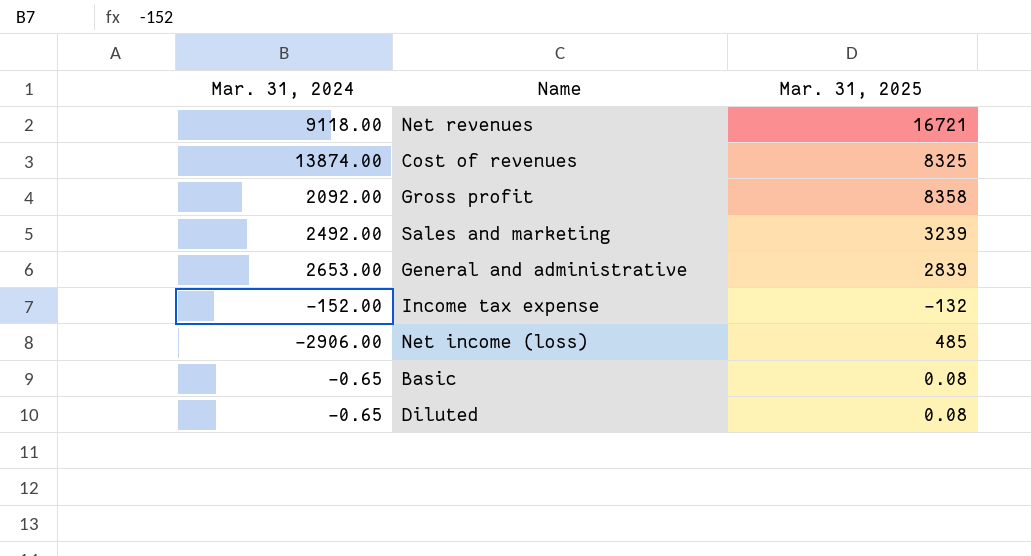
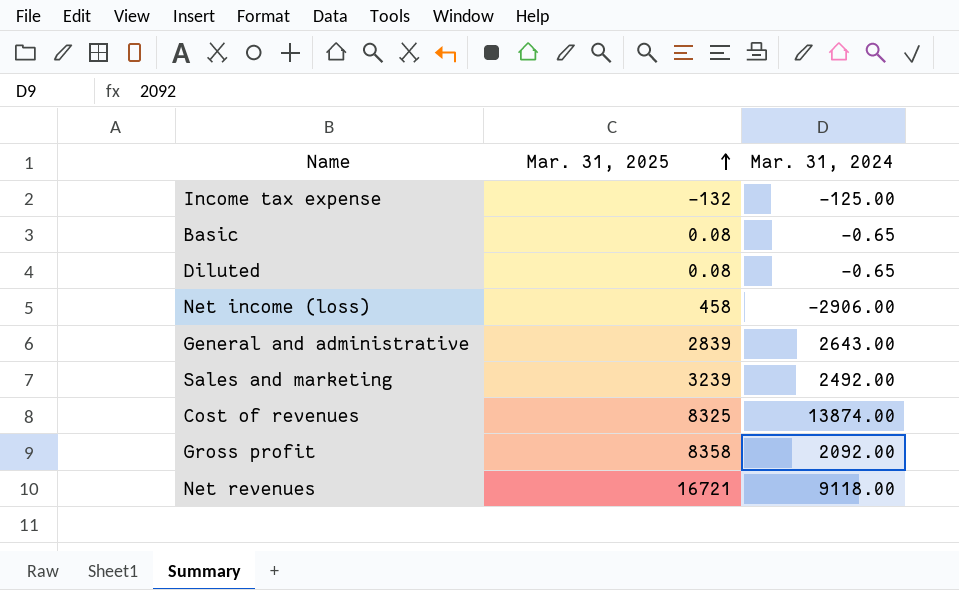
row order: none -> Mar. 31, 2025 ascending
column Mar. 31, 2024 | position: 1 -> 3
Income tax expense | Mar. 31, 2024: -152.00 -> -125.00
Net income (loss) | Mar. 31, 2025: 485 -> 458
General and administrative | Mar. 31, 2024: 2653.00 -> 2643.00

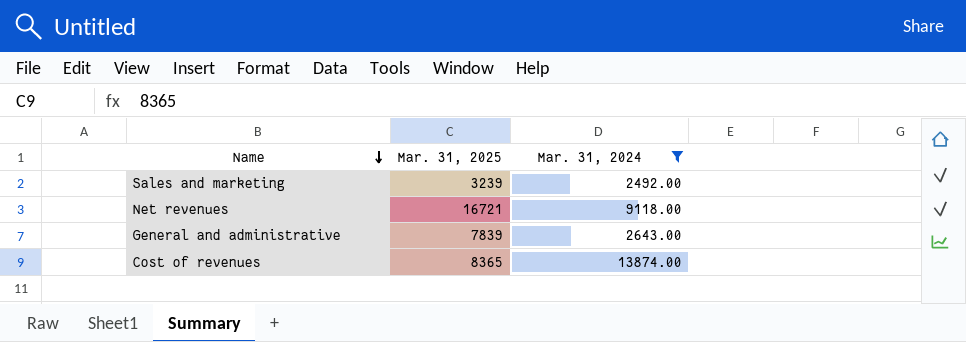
filter: none -> Mar. 31, 2024 >= 2492.00
row order: Mar. 31, 2025 ascending -> Name descending
General and administrative | Mar. 31, 2025: 2839 -> 7839
Cost of revenues | Mar. 31, 2025: 8325 -> 8365

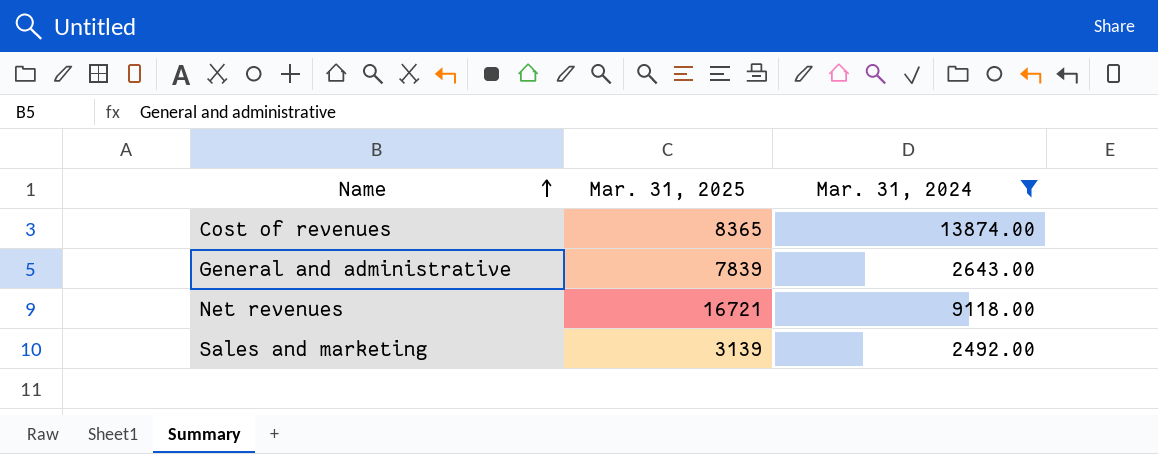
row order: Name descending -> Name ascending
Sales and marketing | Mar. 31, 2025: 3239 -> 3139

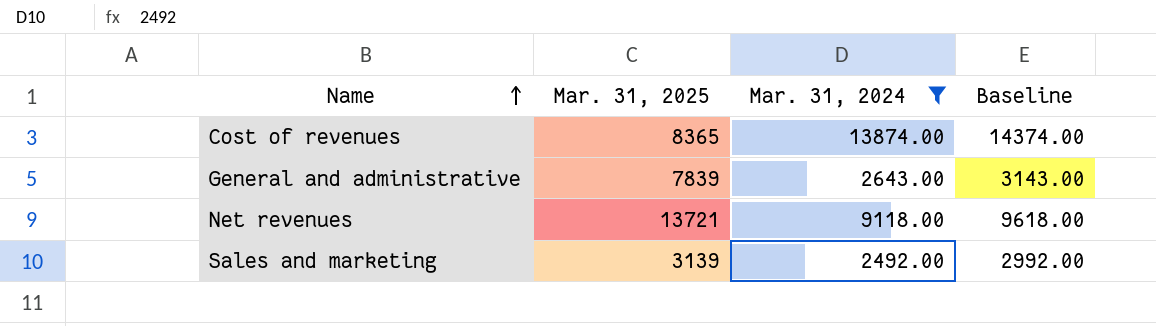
column Baseline | formula: none -> [Mar. 31, 2024] + 500
Net revenues | Mar. 31, 2025: 16721 -> 13721

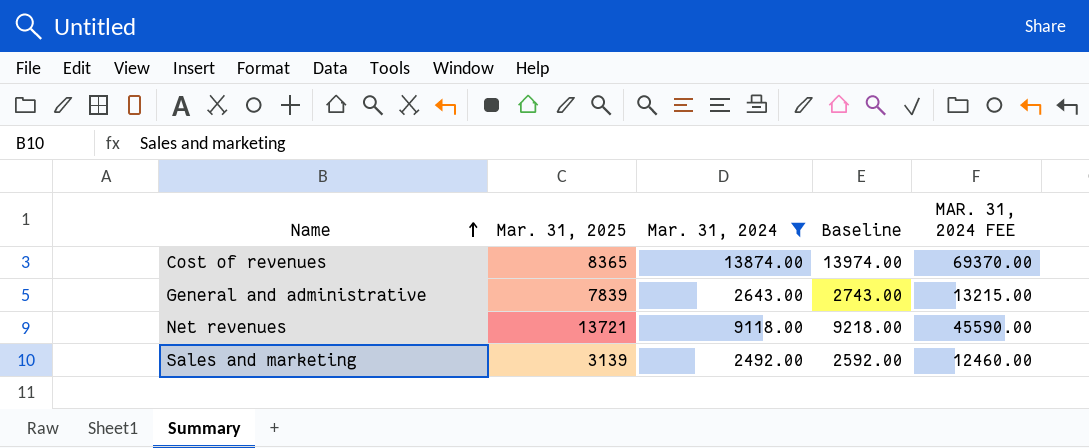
column Baseline | formula: [Mar. 31, 2024] + 500 -> [Mar. 31, 2024] + 100
column MAR. 31, 2024 FEE | formula: none -> [Mar. 31, 2024] * 5

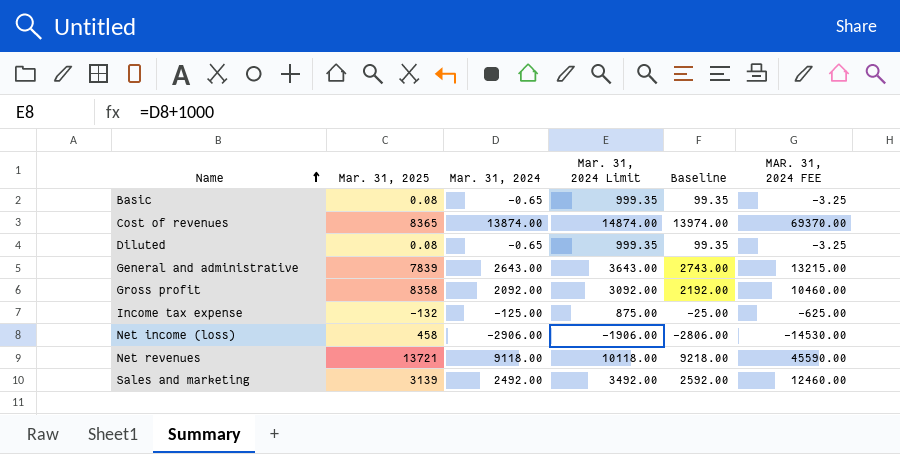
filter: Mar. 31, 2024 >= 2492.00 -> none
column Mar. 31, 2024 Limit | formula: none -> [Mar. 31, 2024] + 1000

